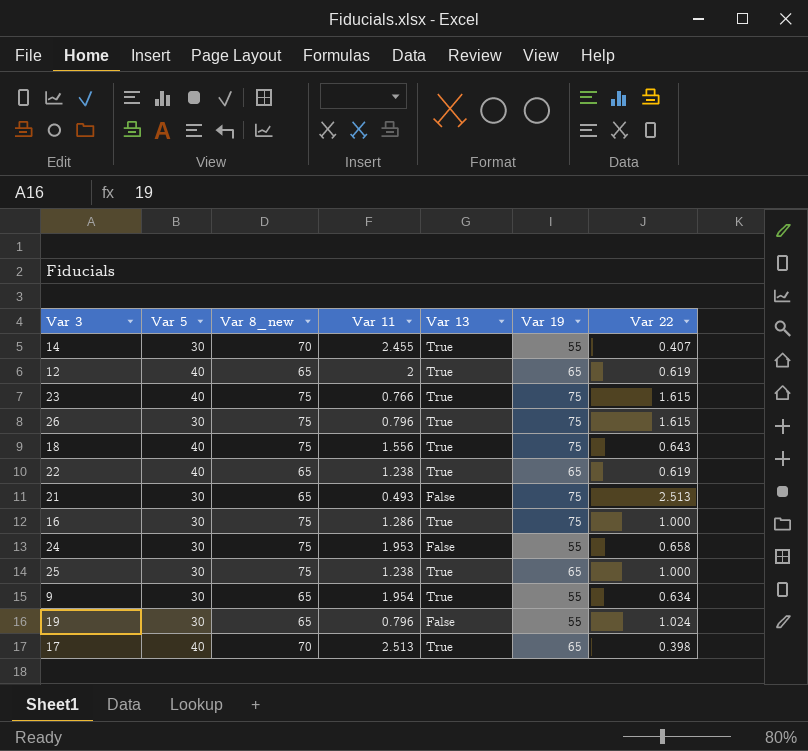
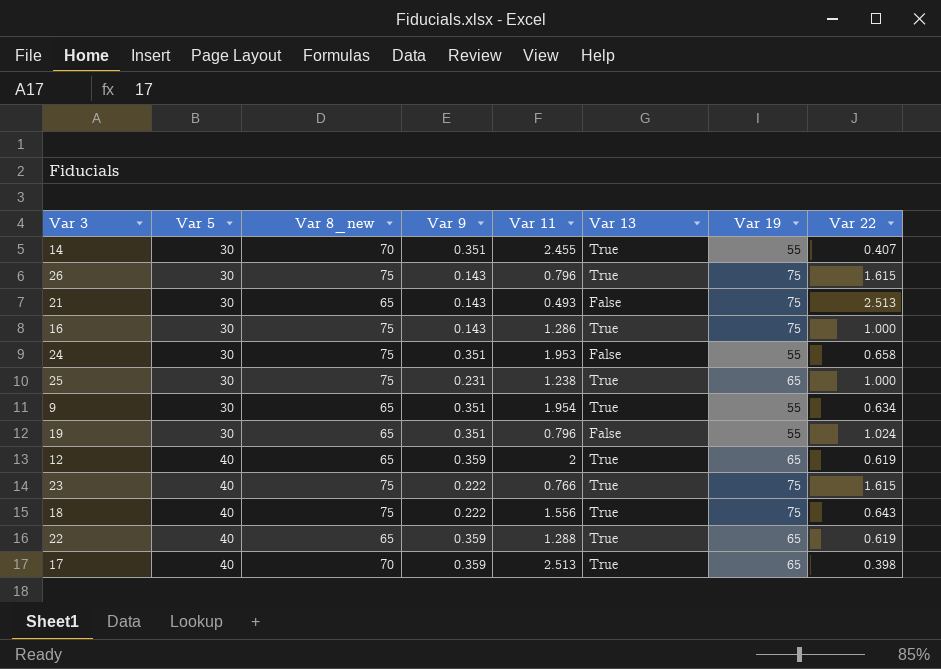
row order: none -> Var 5 ascending
column Var 9 | position: none -> 4
22 | Var 11: 1.238 -> 1.288

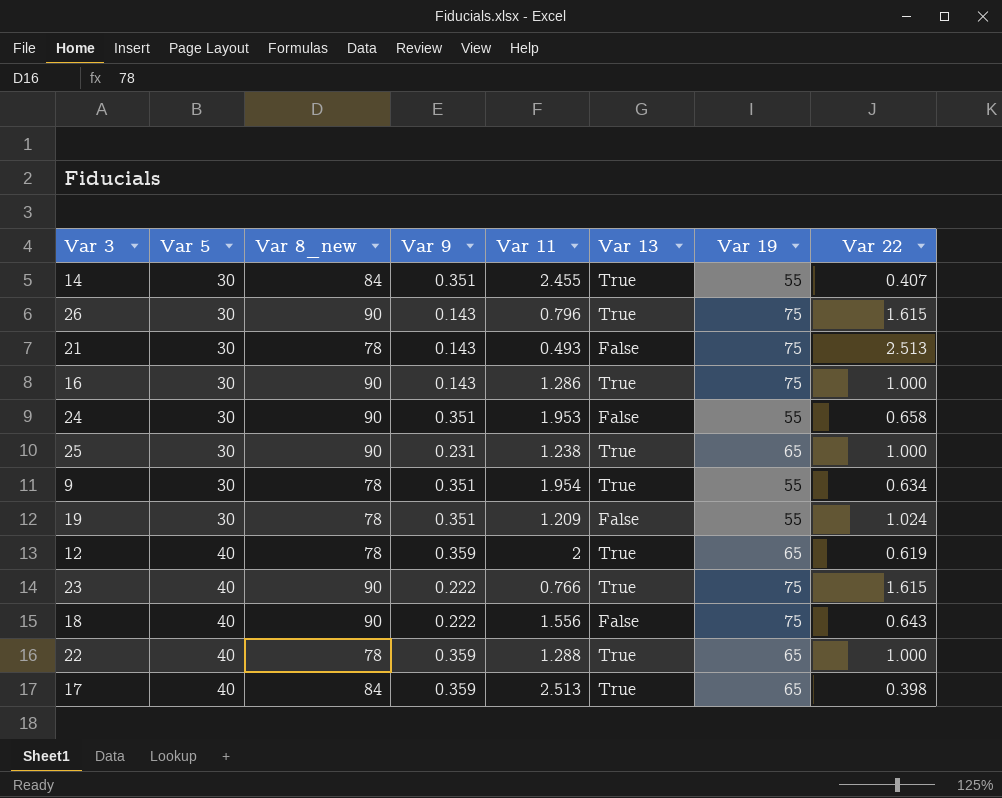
14 | Var 8_new: 70 -> 84
26 | Var 8_new: 75 -> 90
21 | Var 8_new: 65 -> 78
16 | Var 8_new: 75 -> 90
24 | Var 8_new: 75 -> 90
25 | Var 8_new: 75 -> 90
9 | Var 8_new: 65 -> 78
19 | Var 8_new: 65 -> 78
19 | Var 11: 0.796 -> 1.209
12 | Var 8_new: 65 -> 78
23 | Var 8_new: 75 -> 90
18 | Var 8_new: 75 -> 90
18 | Var 13: True -> False
22 | Var 8_new: 65 -> 78
22 | Var 22: 0.619 -> 1.000
17 | Var 8_new: 70 -> 84

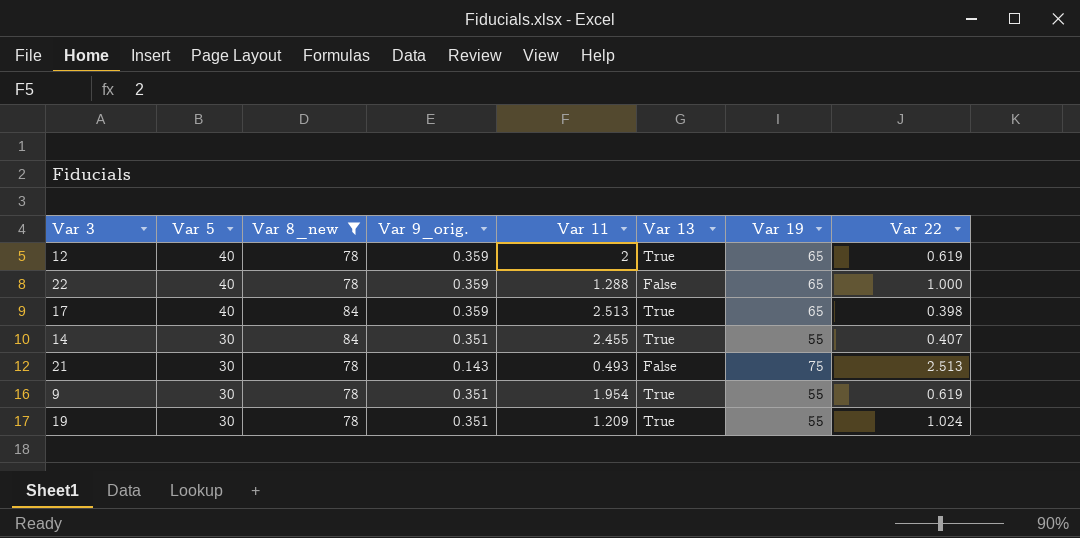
filter: none -> Var 8_new != 90
row order: Var 5 ascending -> Var 5 descending
column name: Var 9 -> Var 9_orig.
22 | Var 13: True -> False
9 | Var 22: 0.634 -> 0.619
19 | Var 13: False -> True

